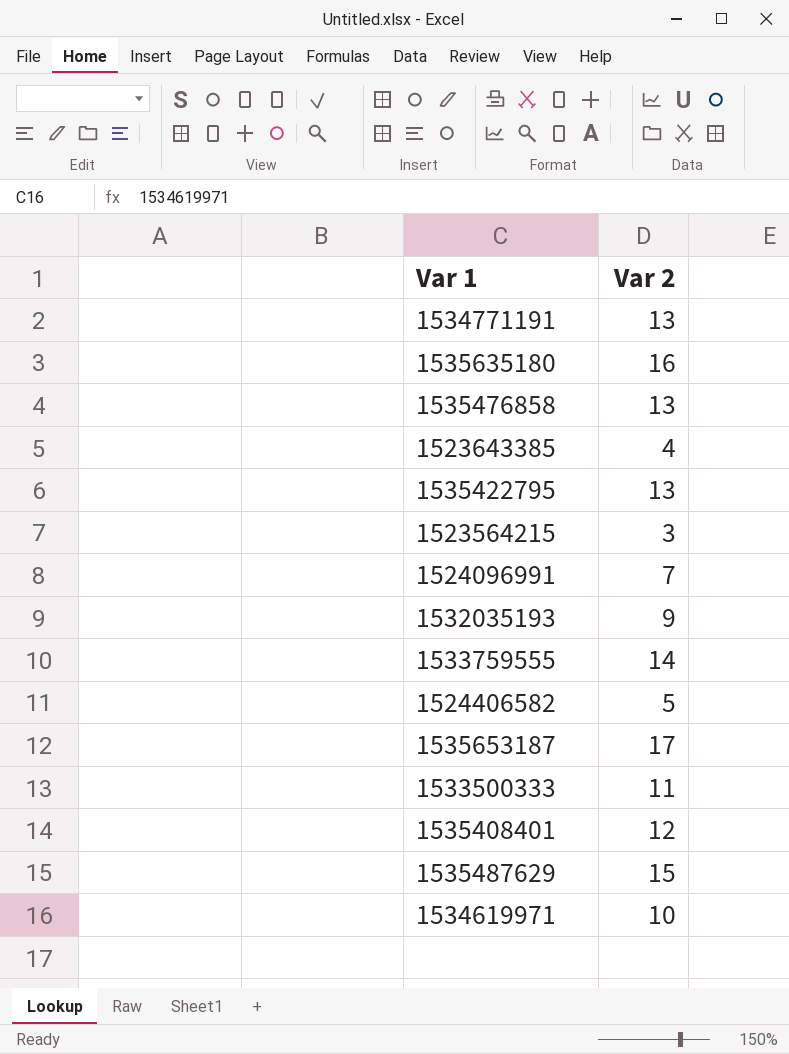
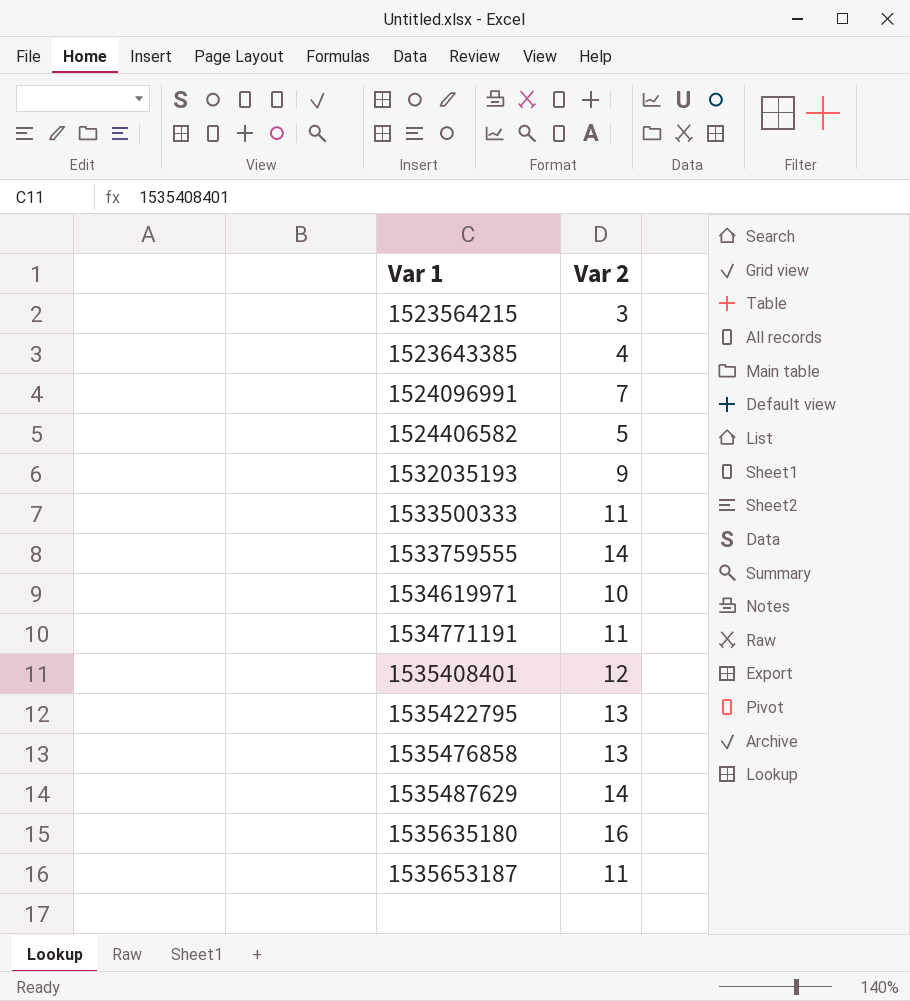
row order: none -> Var 1 ascending
1534771191 | Var 2: 13 -> 11
1535487629 | Var 2: 15 -> 14
1535653187 | Var 2: 17 -> 11

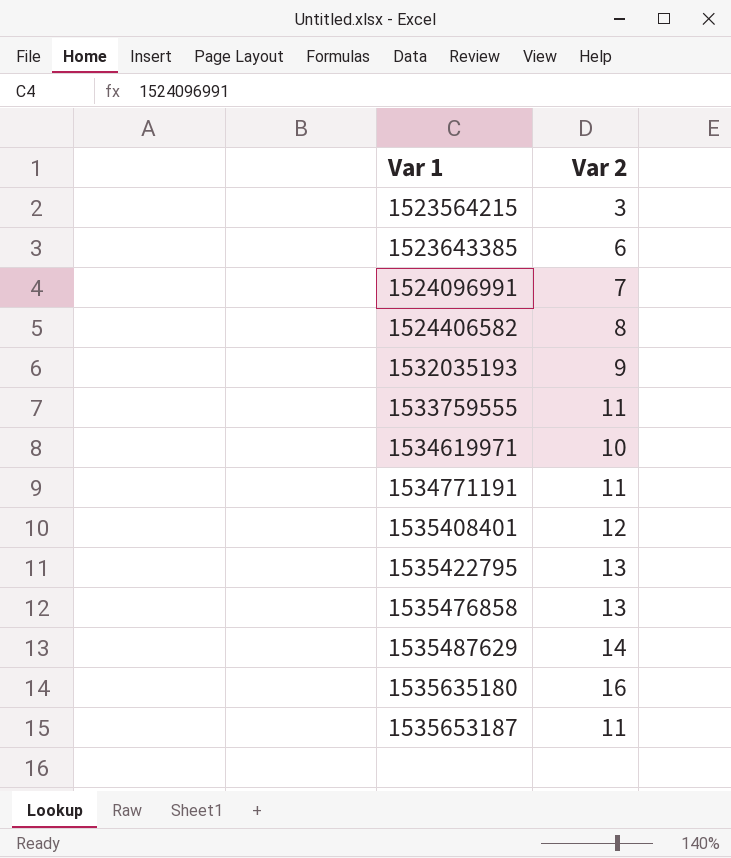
row 1533500333: 11 -> none
1523643385 | Var 2: 4 -> 6
1524406582 | Var 2: 5 -> 8
1533759555 | Var 2: 14 -> 11

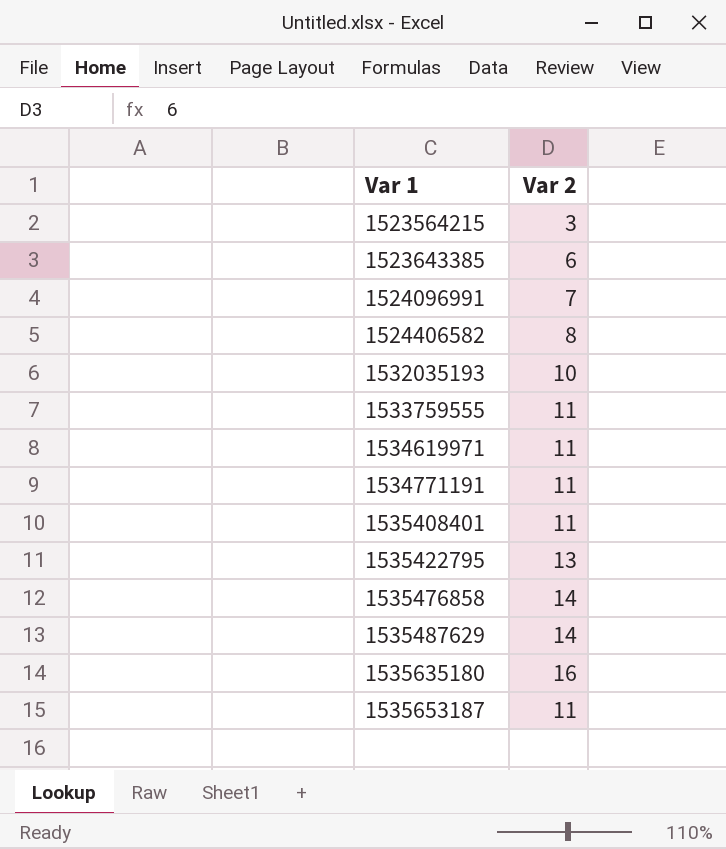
1532035193 | Var 2: 9 -> 10
1534619971 | Var 2: 10 -> 11
1535408401 | Var 2: 12 -> 11
1535476858 | Var 2: 13 -> 14

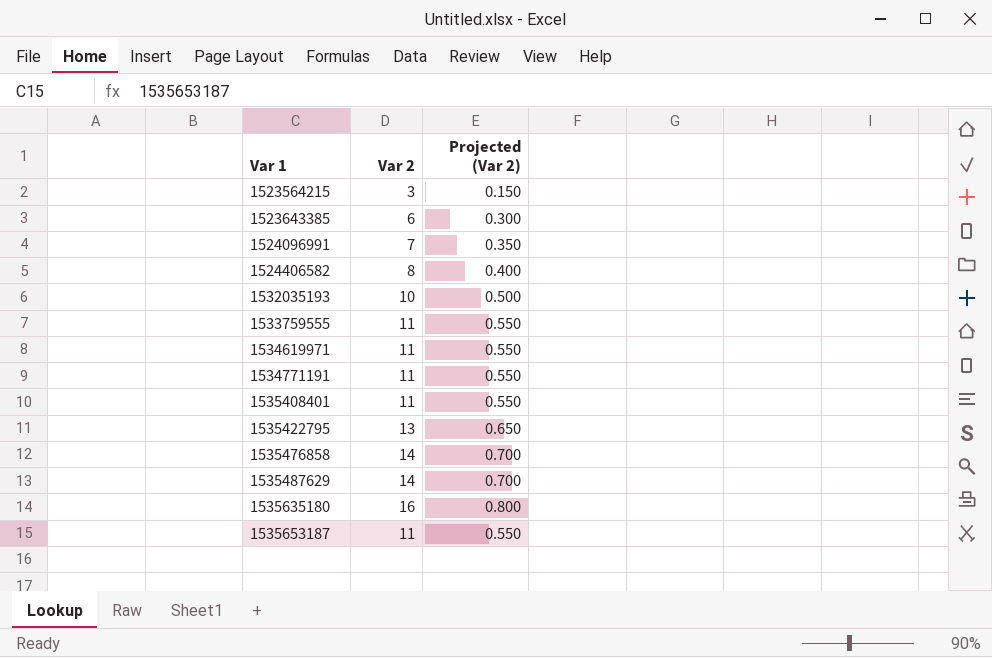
column Projected (Var 2) | formula: none -> [Var 2] * 0.05

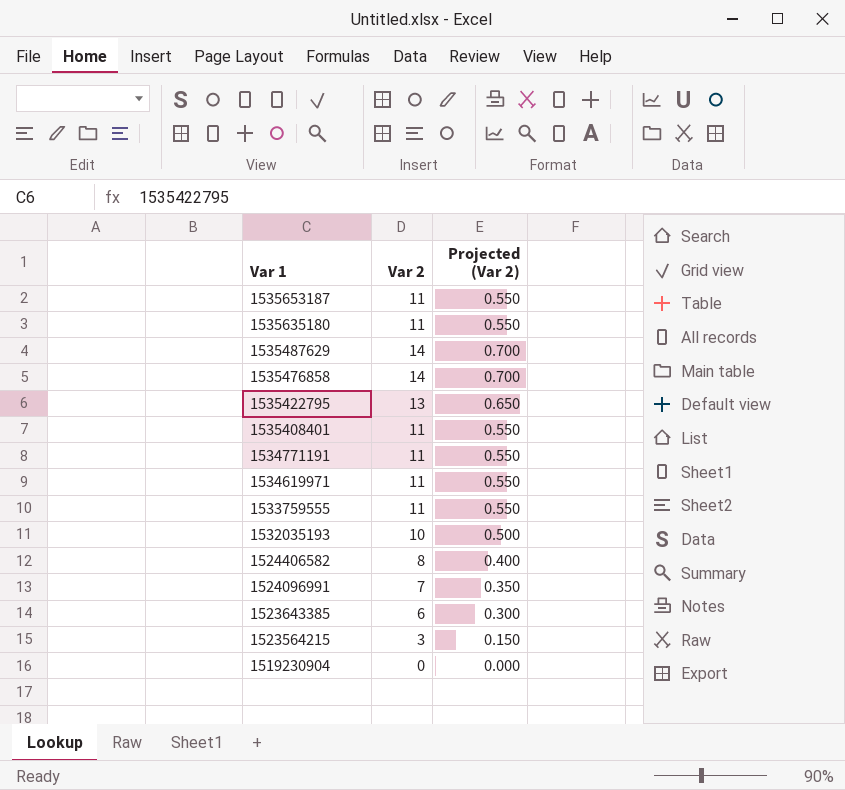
row order: Var 1 ascending -> Var 1 descending
1535635180 | Var 2: 16 -> 11
1535635180 | Projected (Var 2): 0.800 -> 0.550
row 1519230904: none -> 0 | 0.000

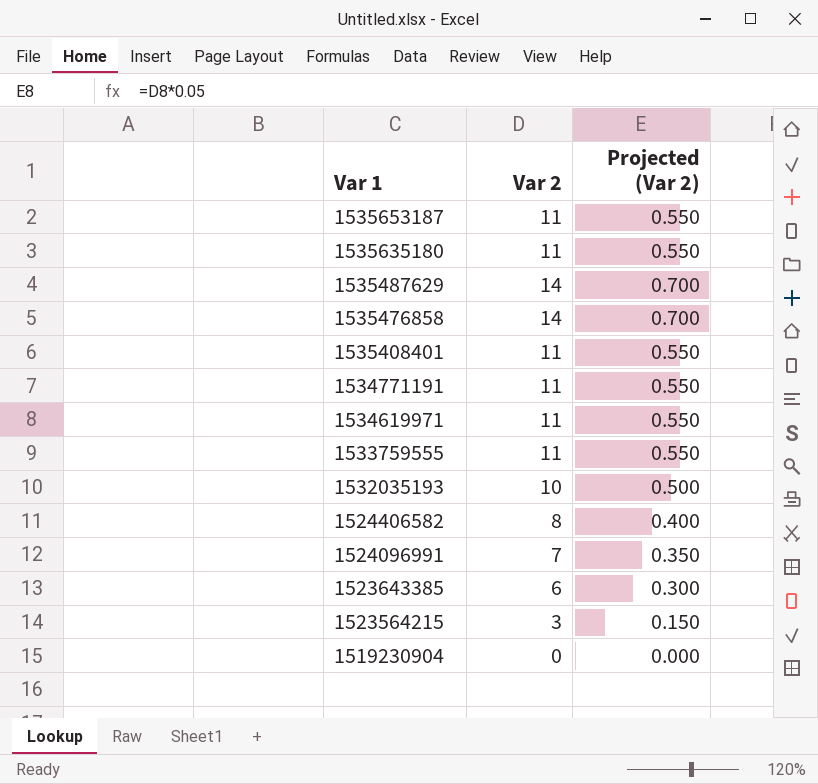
row 1535422795: 13 | 0.650 -> none

